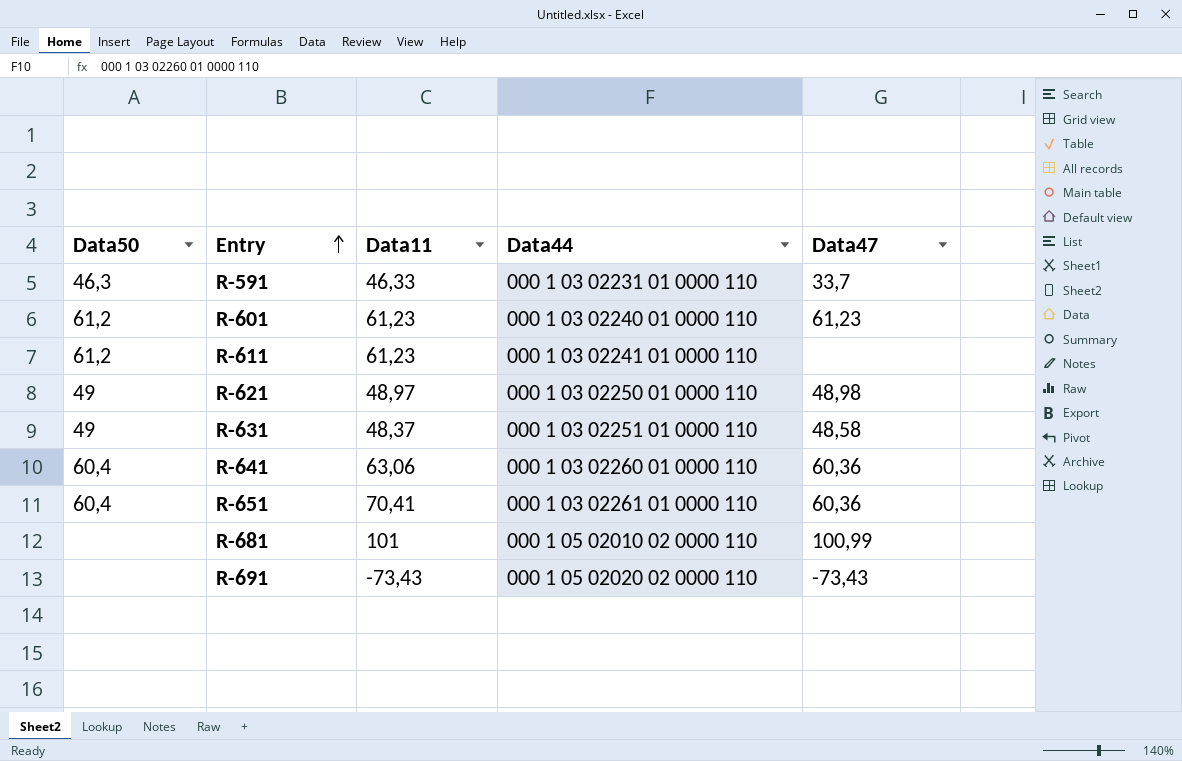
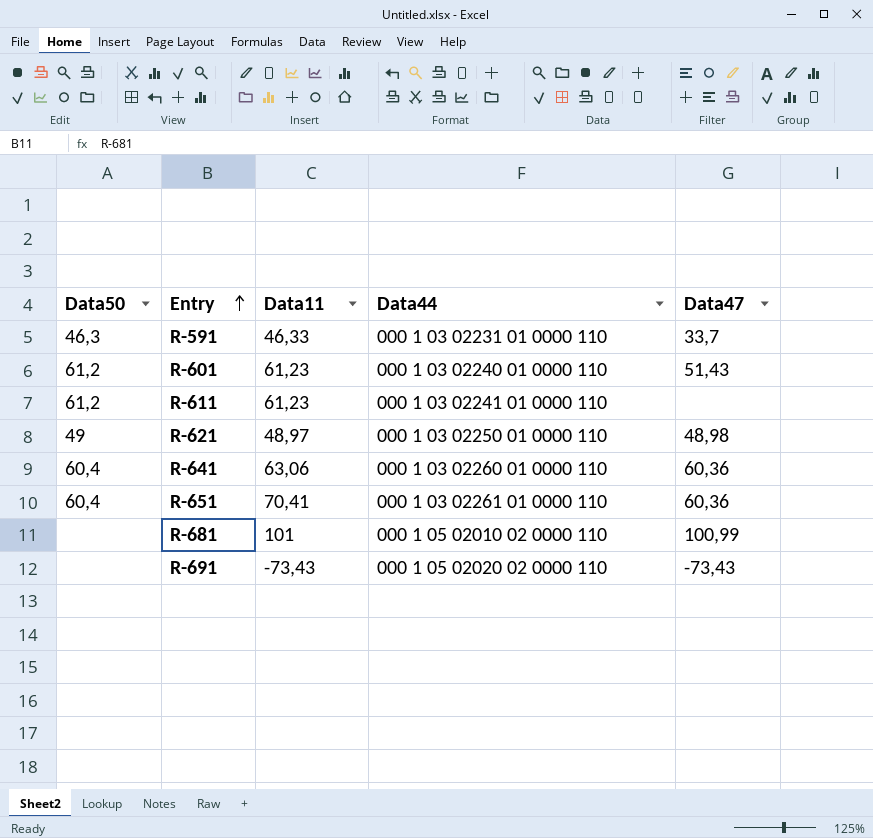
row R-631: 49 | 48,37 | 000 1 03 02251 01 0000 110 | 48,58 -> none
R-601 | Data47: 61,23 -> 51,43

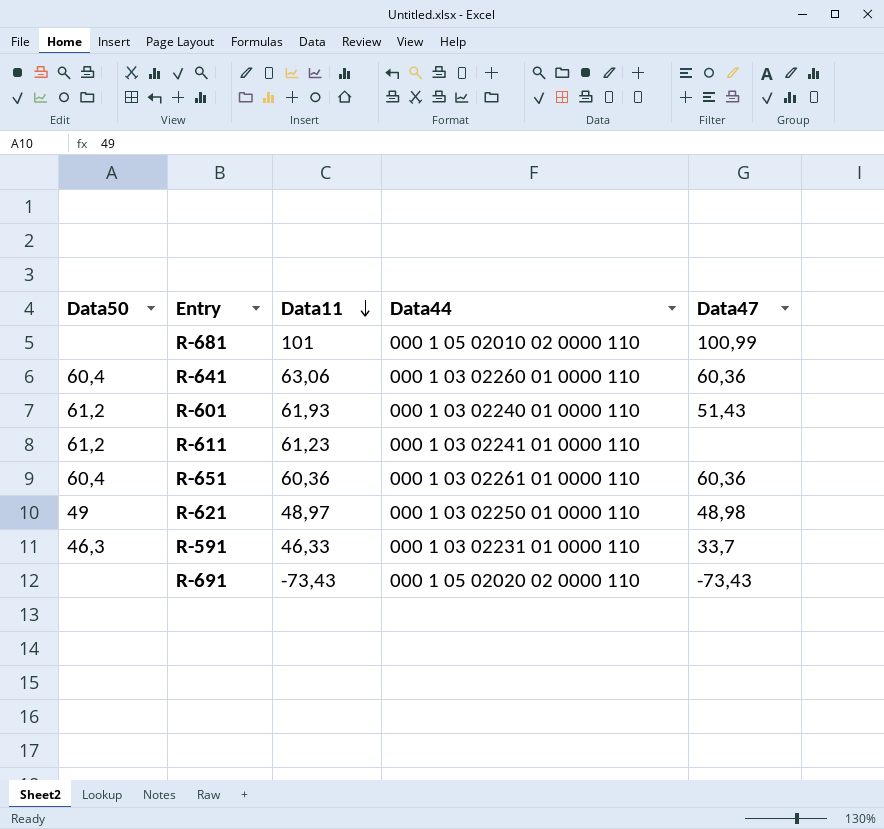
row order: Entry ascending -> Data11 descending
R-601 | Data11: 61,23 -> 61,93
R-651 | Data11: 70,41 -> 60,36

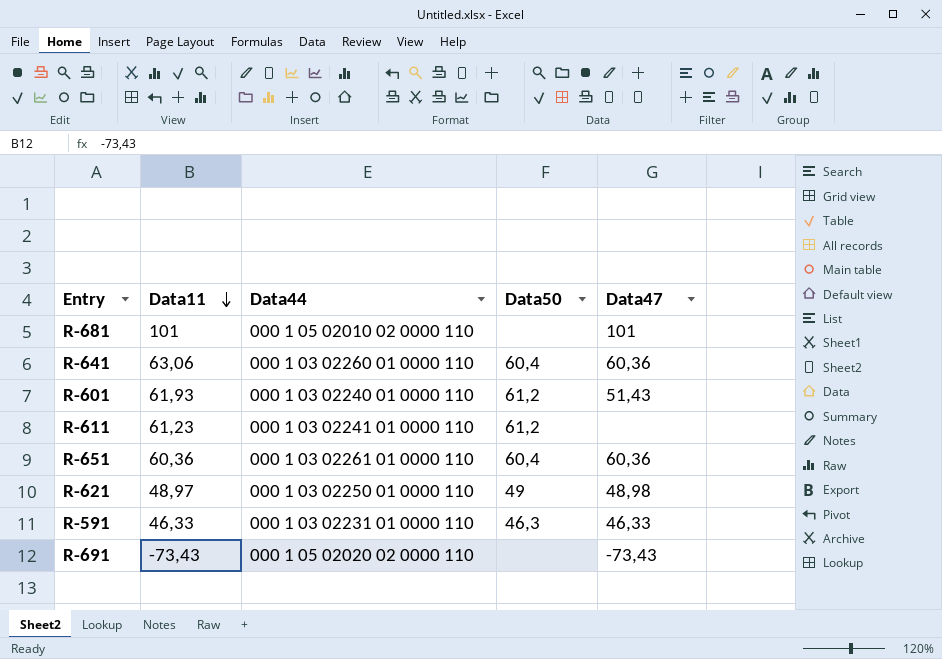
column Data50 | position: 1 -> 4
R-681 | Data47: 100,99 -> 101
R-591 | Data47: 33,7 -> 46,33

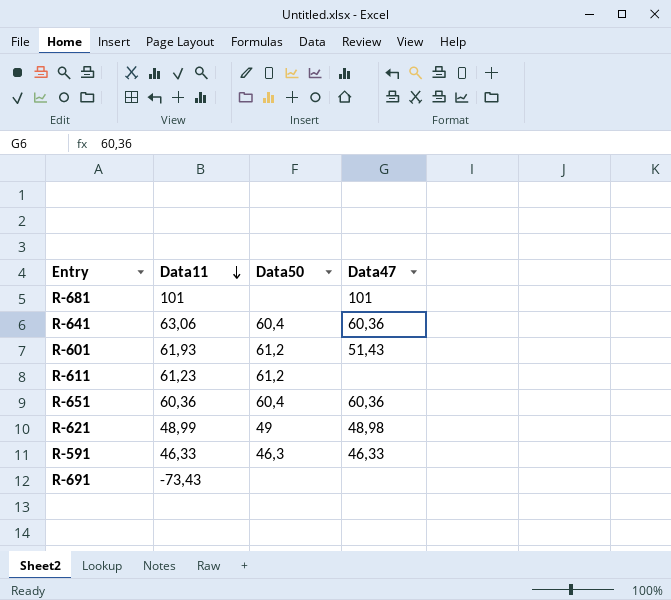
column Data44 | position: 3 -> none
R-621 | Data11: 48,97 -> 48,99
R-691 | Data47: -73,43 -> none

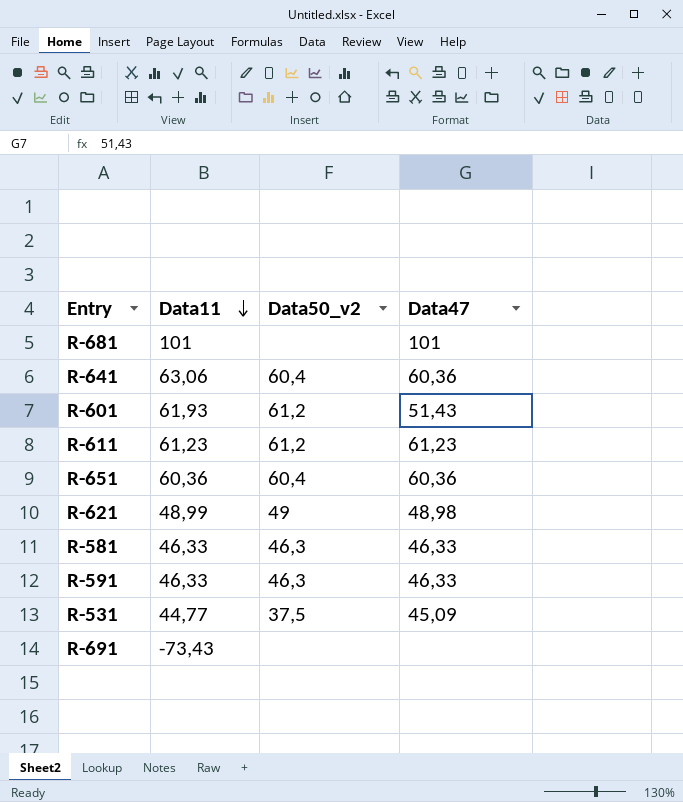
column name: Data50 -> Data50_v2
R-611 | Data47: none -> 61,23
row R-581: none -> 46,33 | 46,3 | 46,33
row R-531: none -> 44,77 | 37,5 | 45,09

